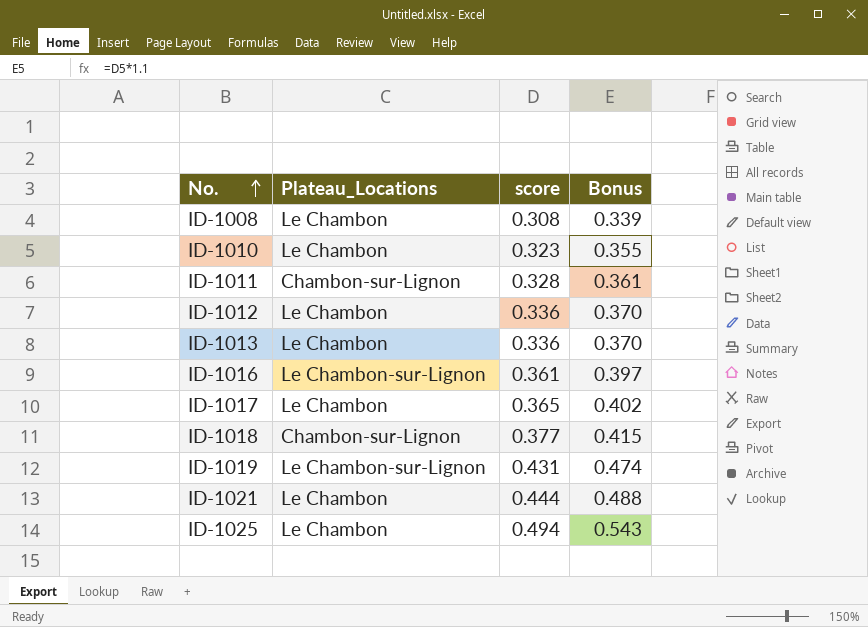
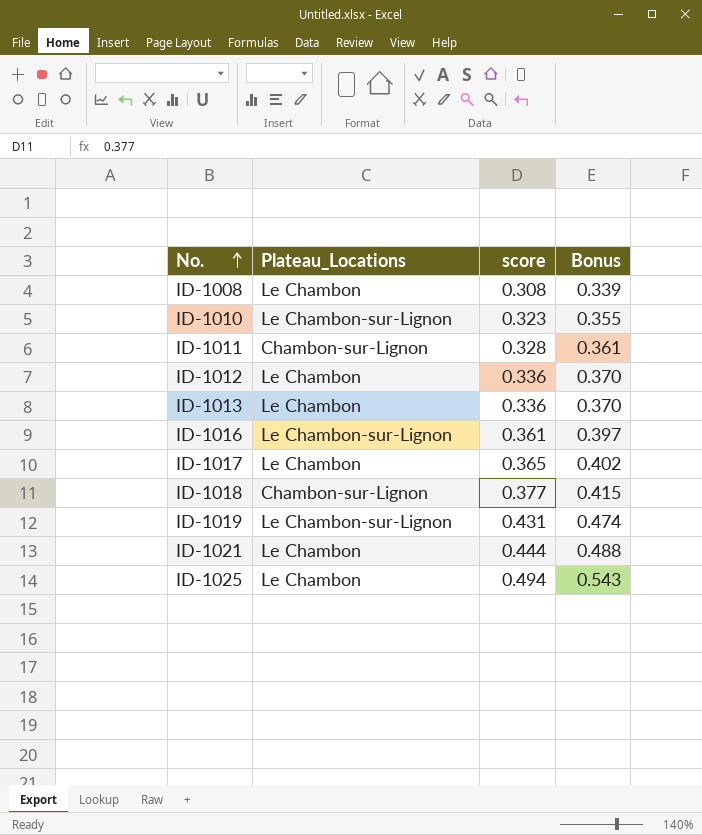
ID-1010 | Plateau_Locations: Le Chambon -> Le Chambon-sur-Lignon

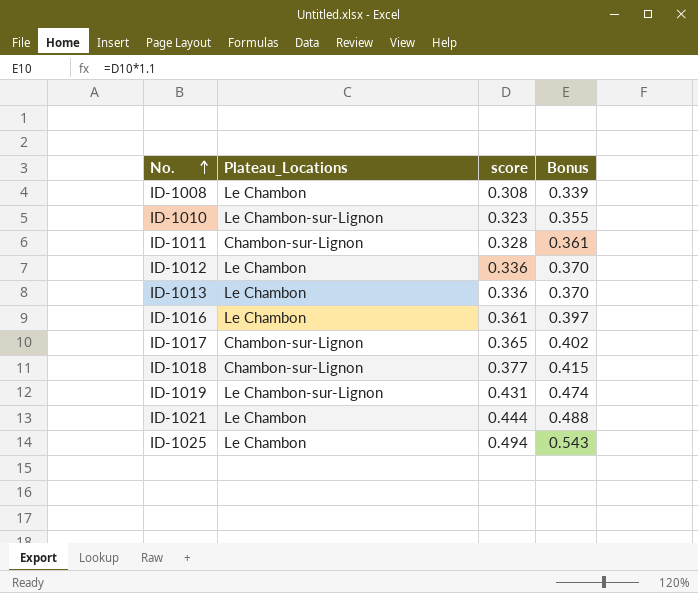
ID-1016 | Plateau_Locations: Le Chambon-sur-Lignon -> Le Chambon
ID-1017 | Plateau_Locations: Le Chambon -> Chambon-sur-Lignon

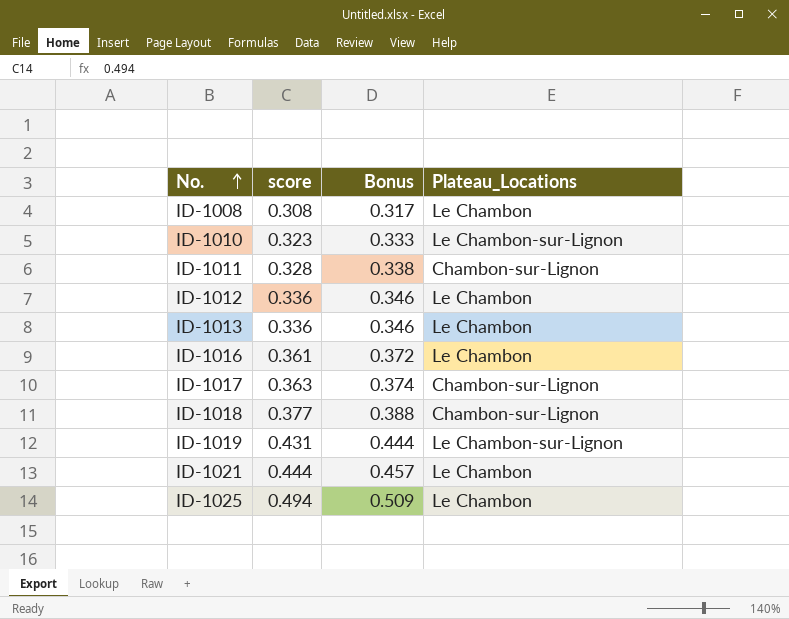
column Bonus | formula: [score] * 1.1 -> [score] * 1.03
column Plateau_Locations | position: 2 -> 4
ID-1017 | score: 0.365 -> 0.363

